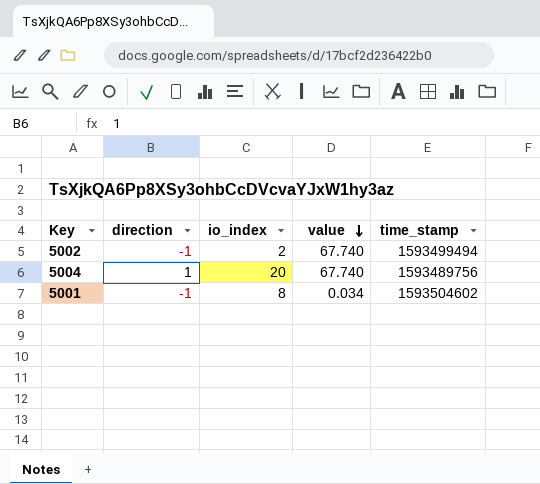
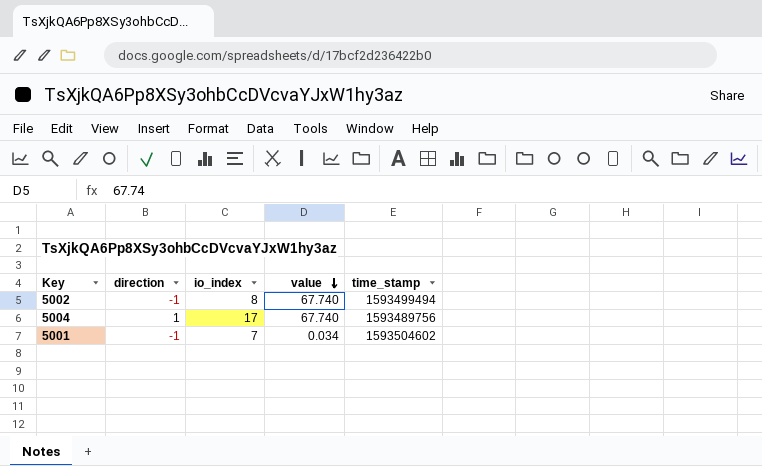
5002 | io_index: 2 -> 8
5004 | io_index: 20 -> 17
5001 | io_index: 8 -> 7

